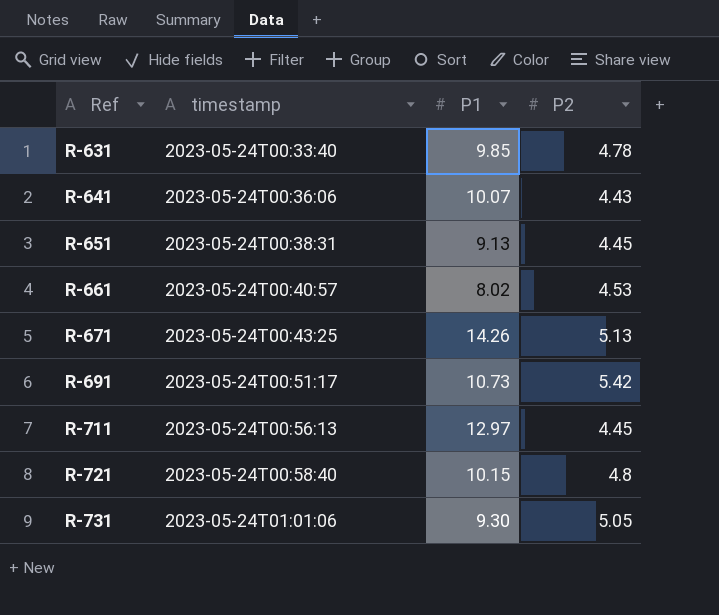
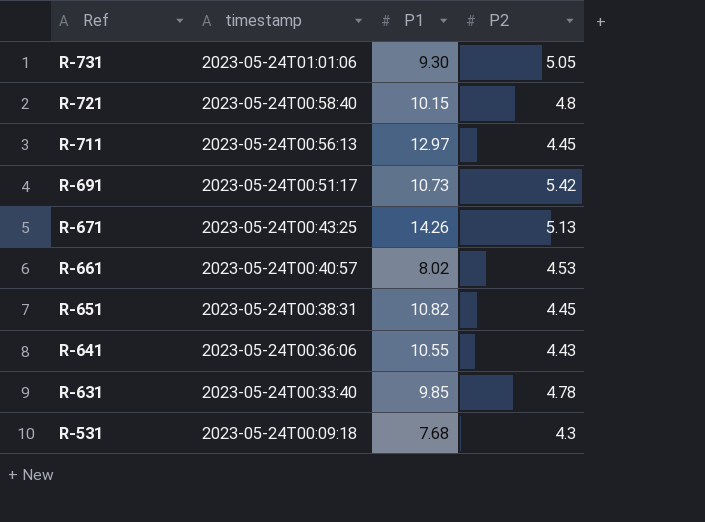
row order: Ref ascending -> Ref descending
R-651 | P1: 9.13 -> 10.82
R-641 | P1: 10.07 -> 10.55
row R-531: none -> 2023-05-24T00:09:18 | 7.68 | 4.3

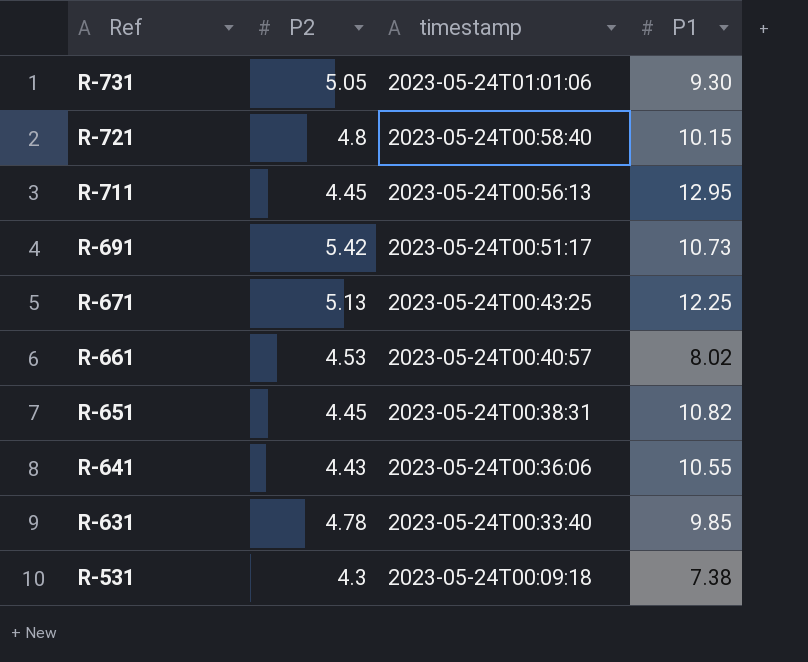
column P2 | position: 4 -> 2
R-711 | P1: 12.97 -> 12.95
R-671 | P1: 14.26 -> 12.25
R-531 | P1: 7.68 -> 7.38

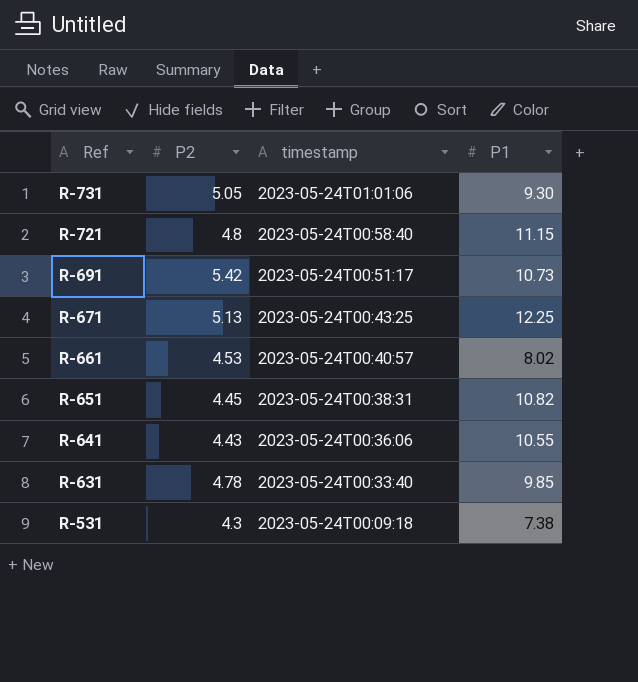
row R-711: 4.45 | 2023-05-24T00:56:13 | 12.95 -> none
R-721 | P1: 10.15 -> 11.15

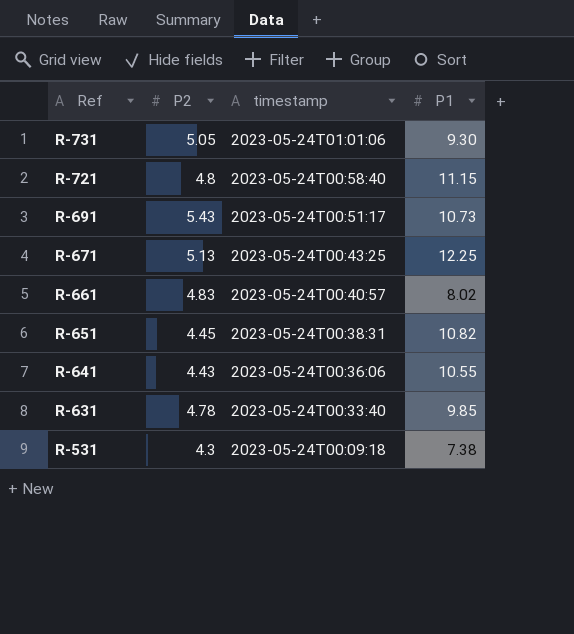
R-691 | P2: 5.42 -> 5.43
R-661 | P2: 4.53 -> 4.83

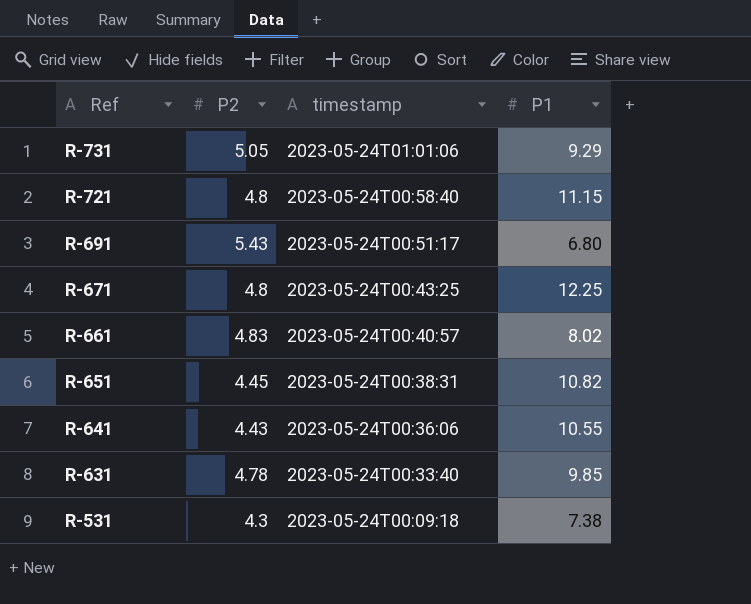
R-731 | P1: 9.30 -> 9.29
R-691 | P1: 10.73 -> 6.80
R-671 | P2: 5.13 -> 4.8

